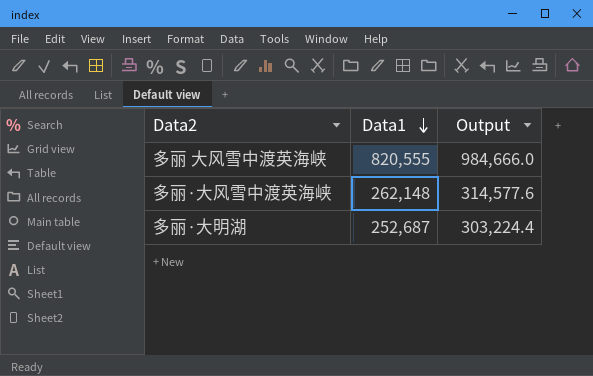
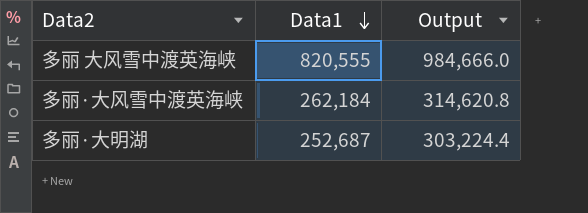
多丽·大风雪中渡英海峡 | Data1: 262,148 -> 262,184
多丽·大风雪中渡英海峡 | Output: 314,577.6 -> 314,620.8

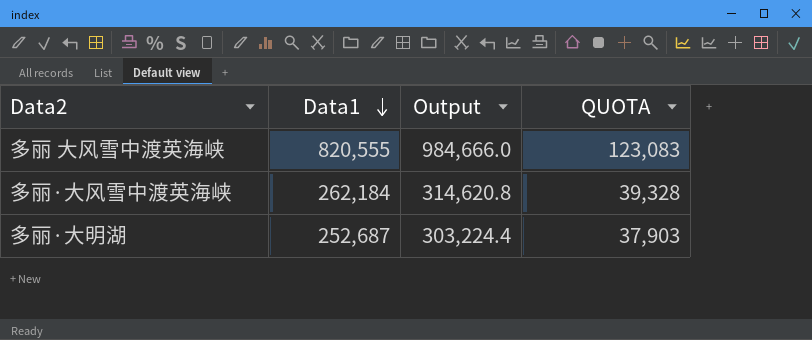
column QUOTA | formula: none -> [Data1] * 0.15

